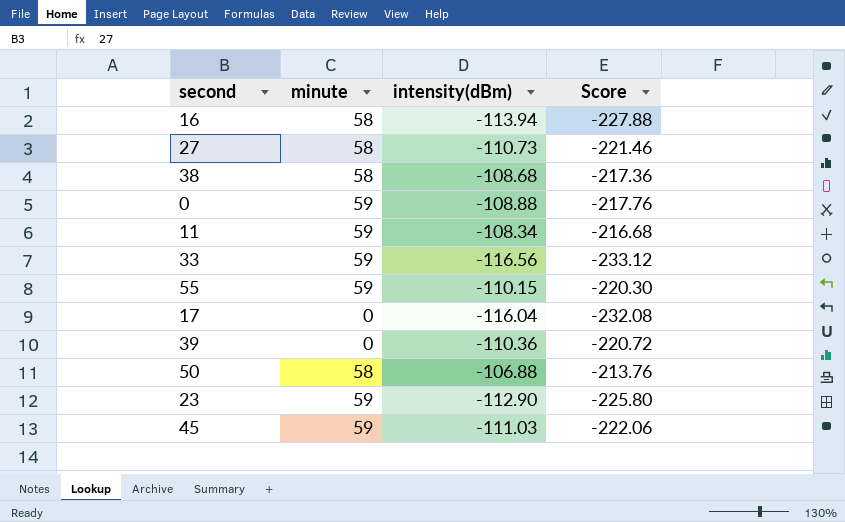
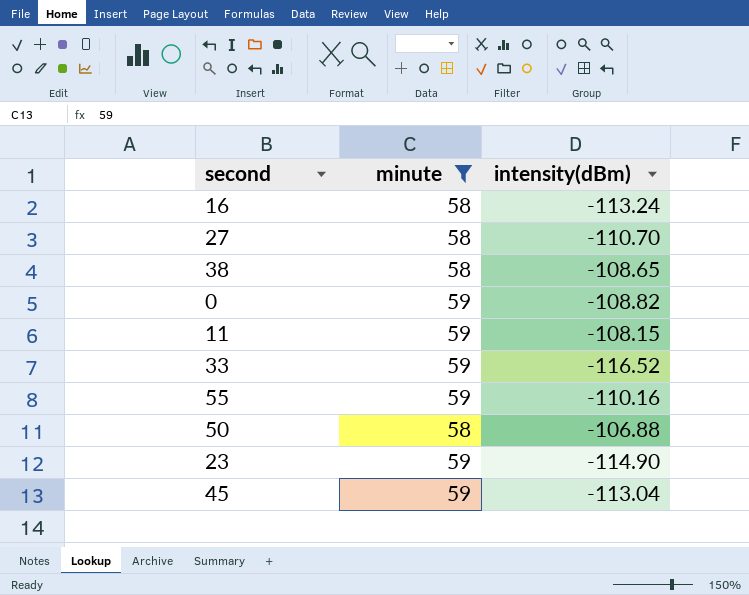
filter: none -> minute != 0
column Score | formula: [intensity(dBm)] * 2 -> none
16 | intensity(dBm): -113.94 -> -113.24
27 | intensity(dBm): -110.73 -> -110.70
38 | intensity(dBm): -108.68 -> -108.65
0 | intensity(dBm): -108.88 -> -108.82
11 | intensity(dBm): -108.34 -> -108.15
33 | intensity(dBm): -116.56 -> -116.52
55 | intensity(dBm): -110.15 -> -110.16
23 | intensity(dBm): -112.90 -> -114.90
45 | intensity(dBm): -111.03 -> -113.04

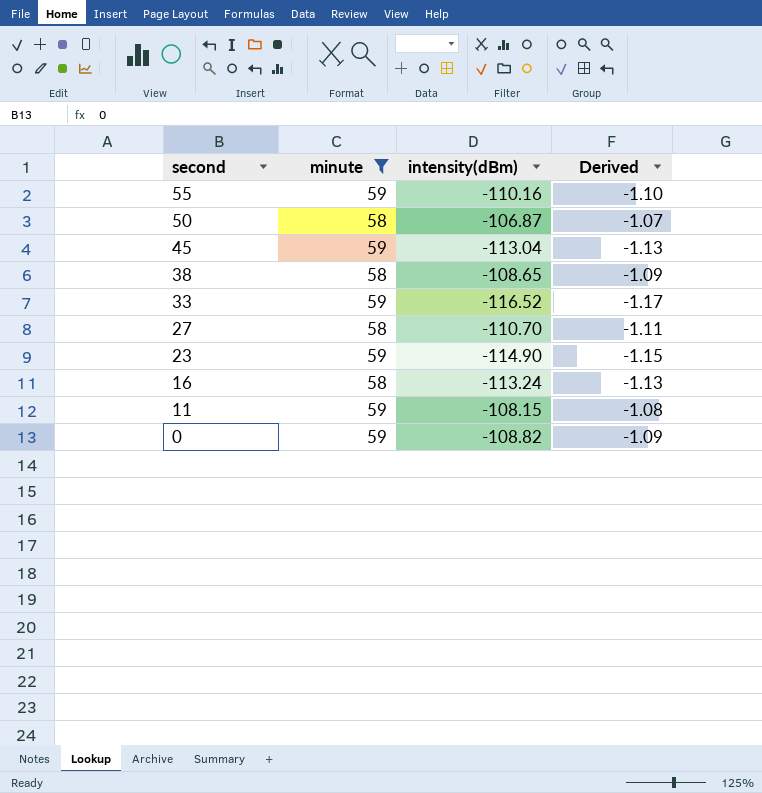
row order: none -> second descending
column Derived | formula: none -> [intensity(dBm)] * 0.01
50 | intensity(dBm): -106.88 -> -106.87

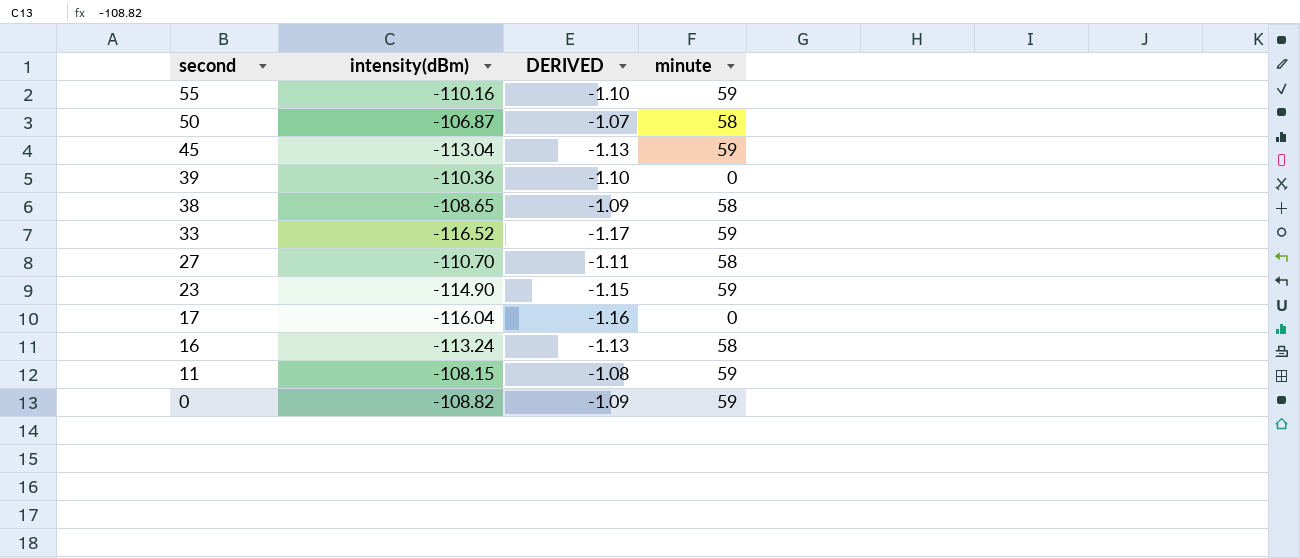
filter: minute != 0 -> none
column name: Derived -> DERIVED
column minute | position: 2 -> 4

